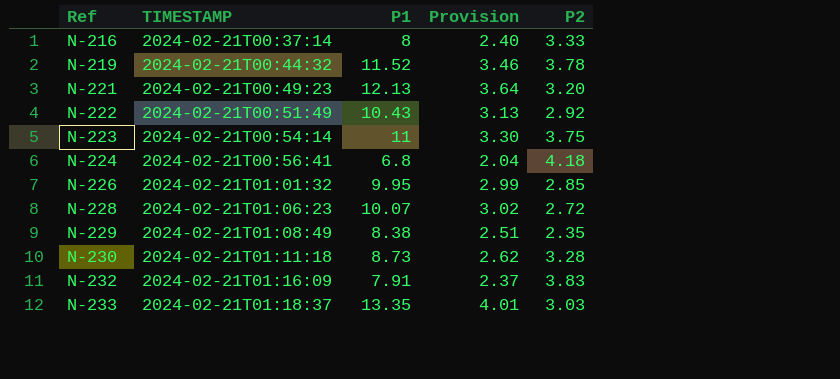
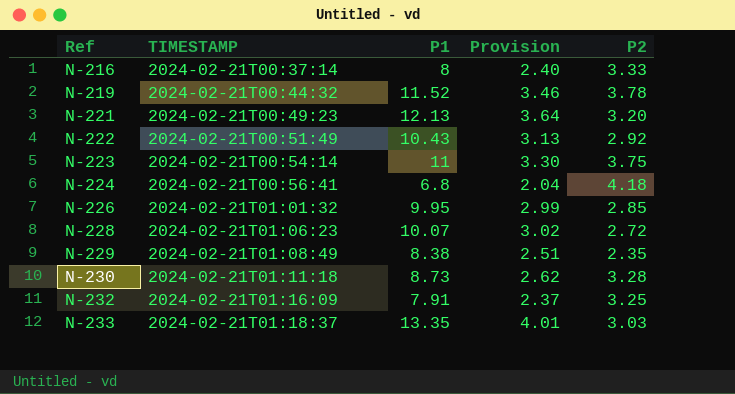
N-232 | P2: 3.83 -> 3.25

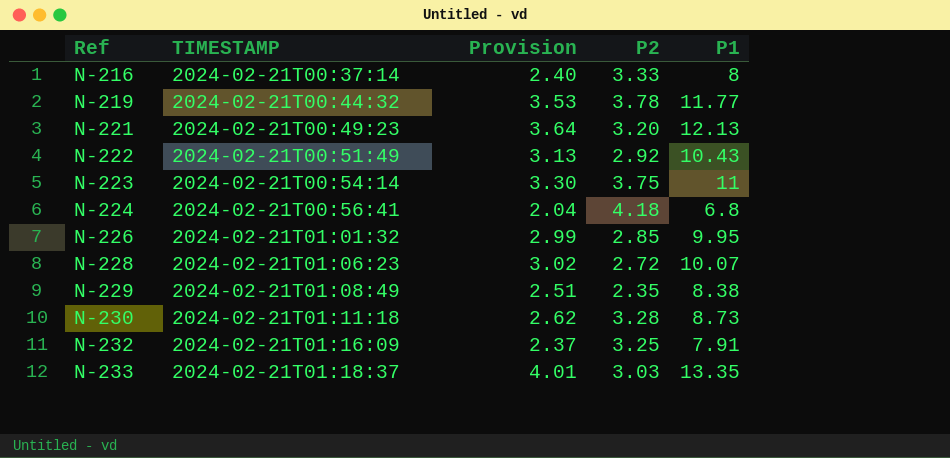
column P1 | position: 3 -> 5
N-219 | Provision: 3.46 -> 3.53
N-219 | P1: 11.52 -> 11.77

